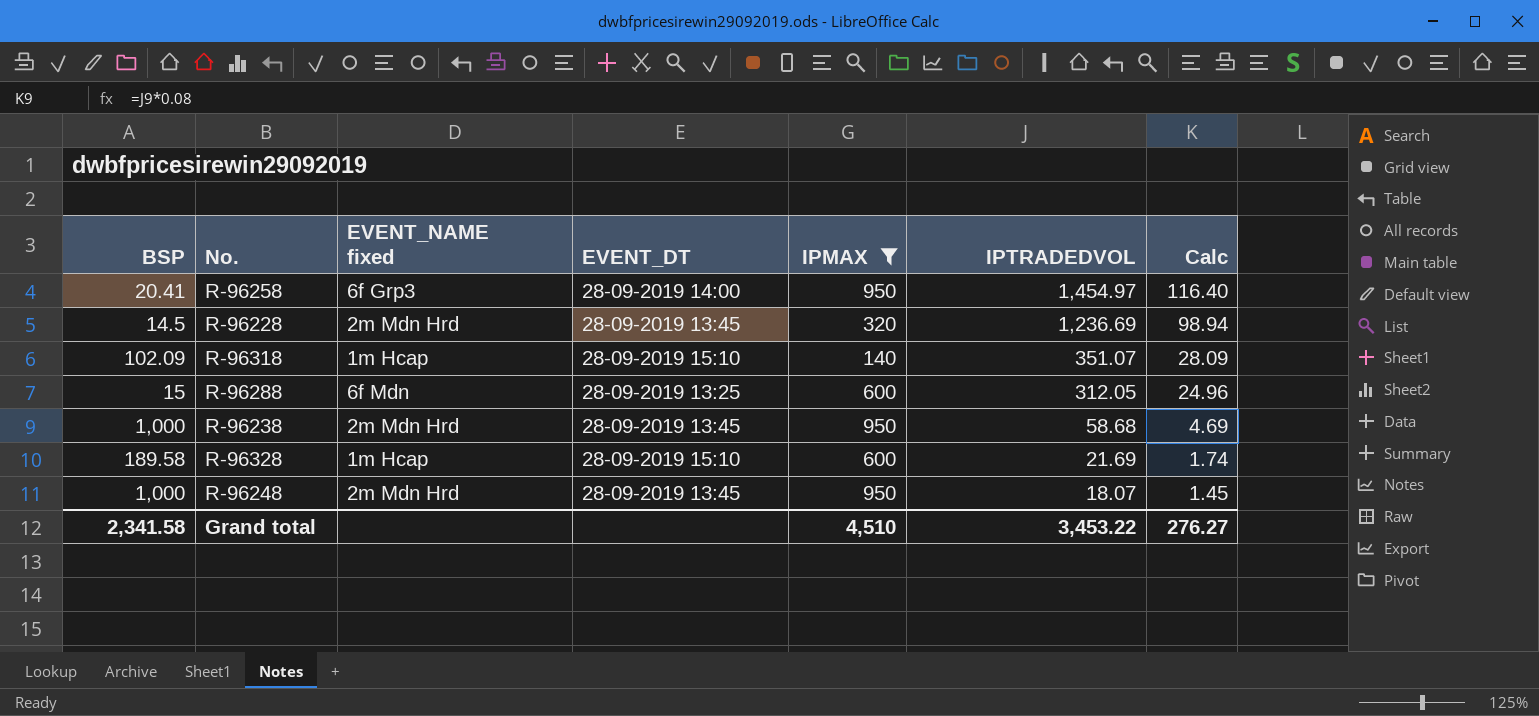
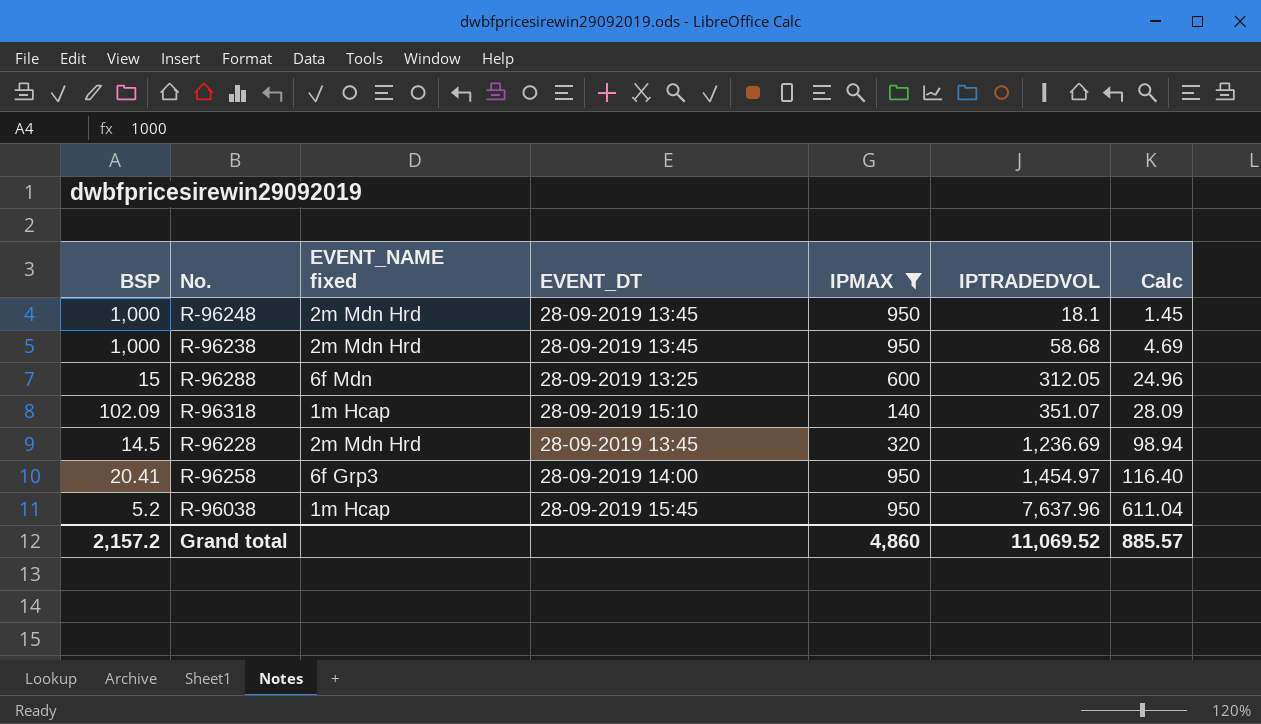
row order: IPTRADEDVOL descending -> IPTRADEDVOL ascending
row R-96328: 189.58 | 1m Hcap | 28-09-2019 15:10 | 600 | 21.69 | 1.74 -> none
R-96248 | IPTRADEDVOL: 18.07 -> 18.1
row R-96038: none -> 5.2 | 1m Hcap | 28-09-2019 15:45 | 950 | 7,637.96 | 611.04
Grand total | BSP: 2,341.58 -> 2,157.2
Grand total | IPMAX: 4,510 -> 4,860
Grand total | IPTRADEDVOL: 3,453.22 -> 11,069.52
Grand total | Calc: 276.27 -> 885.57

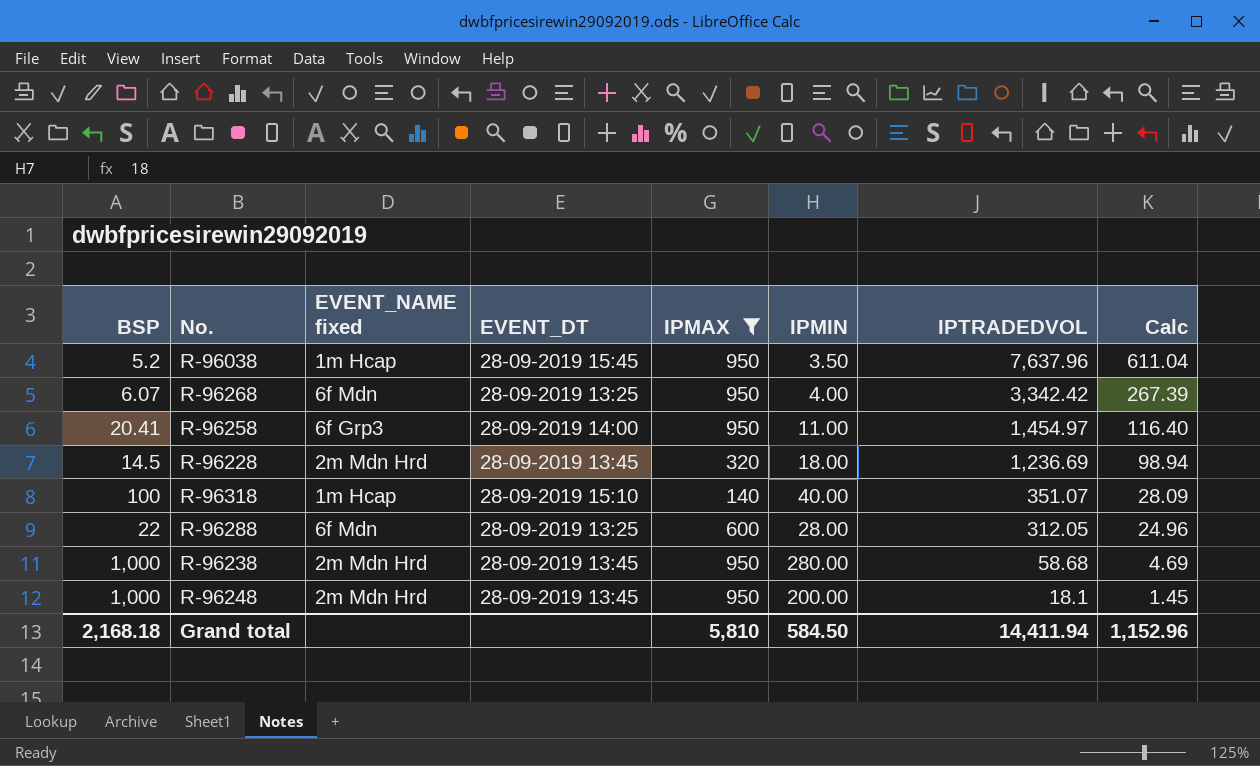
row order: IPTRADEDVOL ascending -> IPTRADEDVOL descending
column IPMIN | position: none -> 6
row R-96268: none -> 6.07 | 6f Mdn | 28-09-2019 13:25 | 950 | 4.00 | 3,342.42 | 267.39
R-96318 | BSP: 102.09 -> 100
R-96288 | BSP: 15 -> 22
Grand total | BSP: 2,157.2 -> 2,168.18
Grand total | IPMAX: 4,860 -> 5,810
Grand total | IPTRADEDVOL: 11,069.52 -> 14,411.94
Grand total | Calc: 885.57 -> 1,152.96

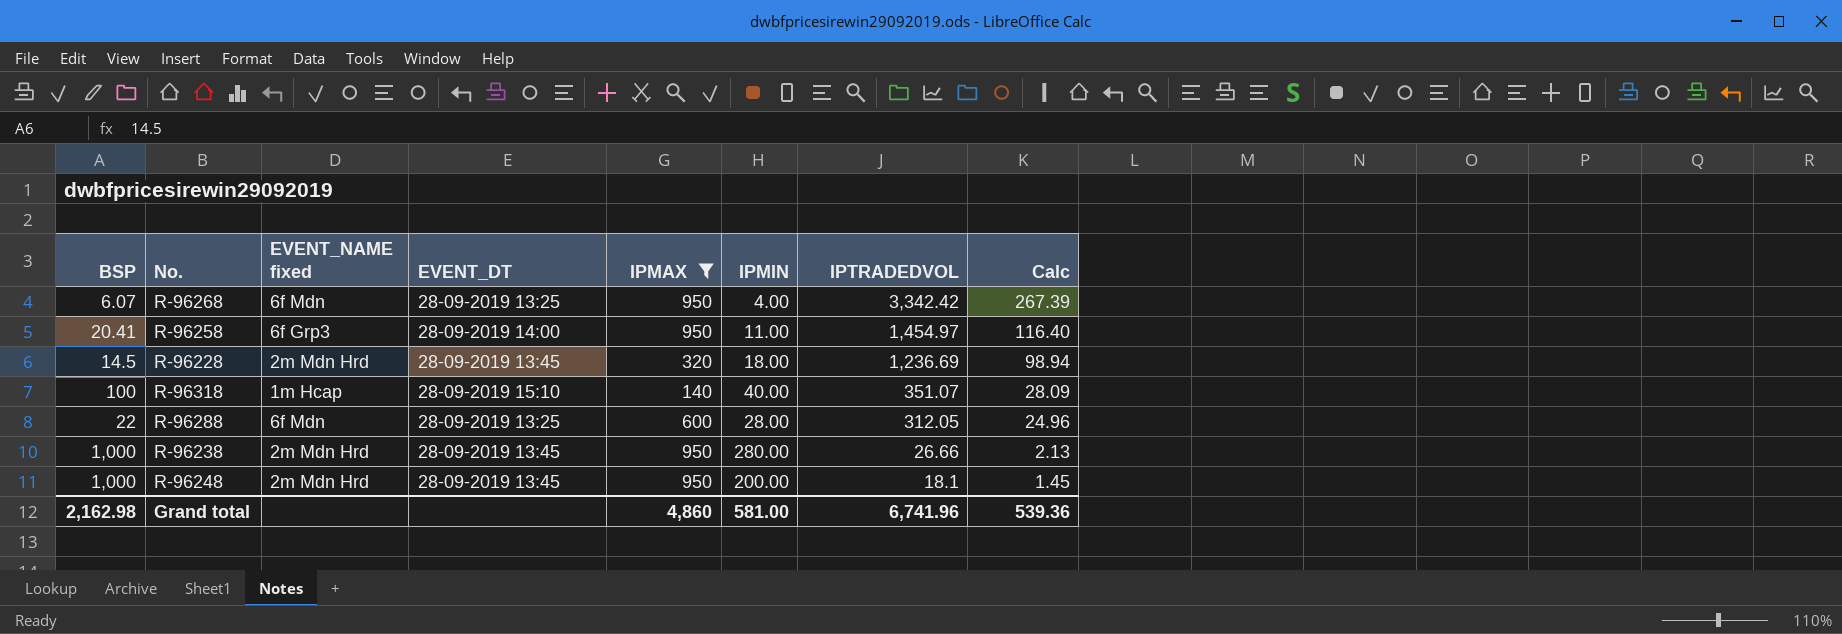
row R-96038: 5.2 | 1m Hcap | 28-09-2019 15:45 | 950 | 3.50 | 7,637.96 | 611.04 -> none
R-96238 | IPTRADEDVOL: 58.68 -> 26.66
R-96238 | Calc: 4.69 -> 2.13
Grand total | BSP: 2,168.18 -> 2,162.98
Grand total | IPMAX: 5,810 -> 4,860
Grand total | IPMIN: 584.50 -> 581.00
Grand total | IPTRADEDVOL: 14,411.94 -> 6,741.96
Grand total | Calc: 1,152.96 -> 539.36

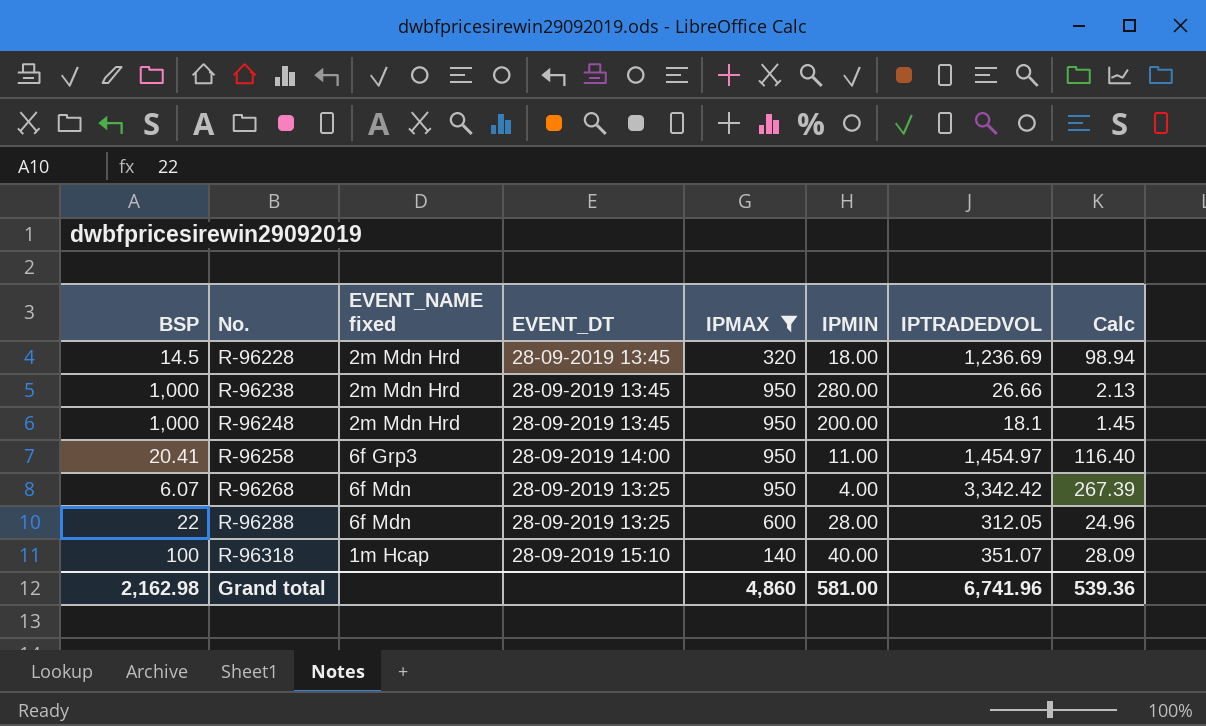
row order: IPTRADEDVOL descending -> No. ascending

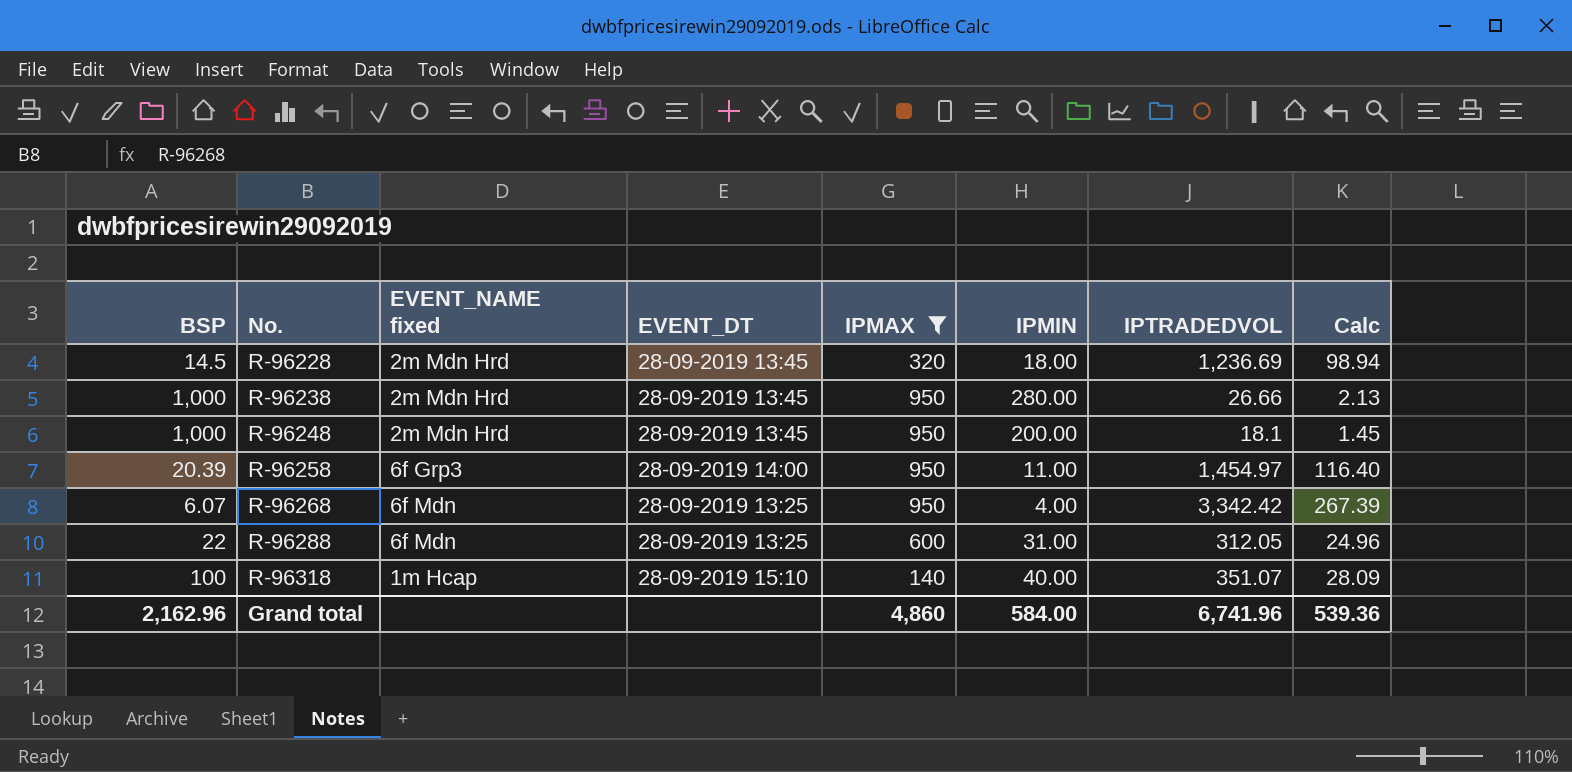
R-96258 | BSP: 20.41 -> 20.39
R-96288 | IPMIN: 28.00 -> 31.00
Grand total | BSP: 2,162.98 -> 2,162.96
Grand total | IPMIN: 581.00 -> 584.00

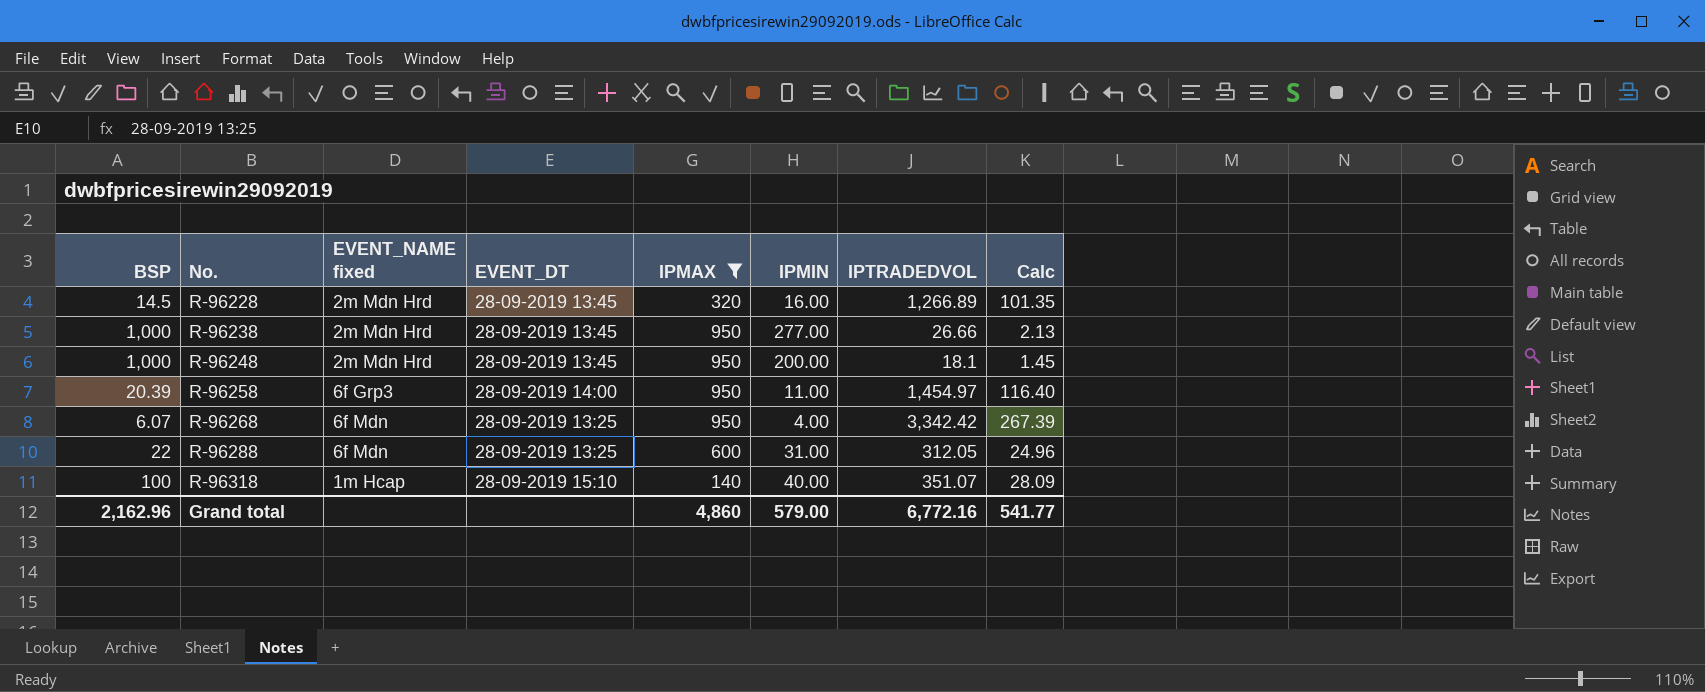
R-96228 | IPMIN: 18.00 -> 16.00
R-96228 | IPTRADEDVOL: 1,236.69 -> 1,266.89
R-96228 | Calc: 98.94 -> 101.35
R-96238 | IPMIN: 280.00 -> 277.00
Grand total | IPMIN: 584.00 -> 579.00
Grand total | IPTRADEDVOL: 6,741.96 -> 6,772.16
Grand total | Calc: 539.36 -> 541.77

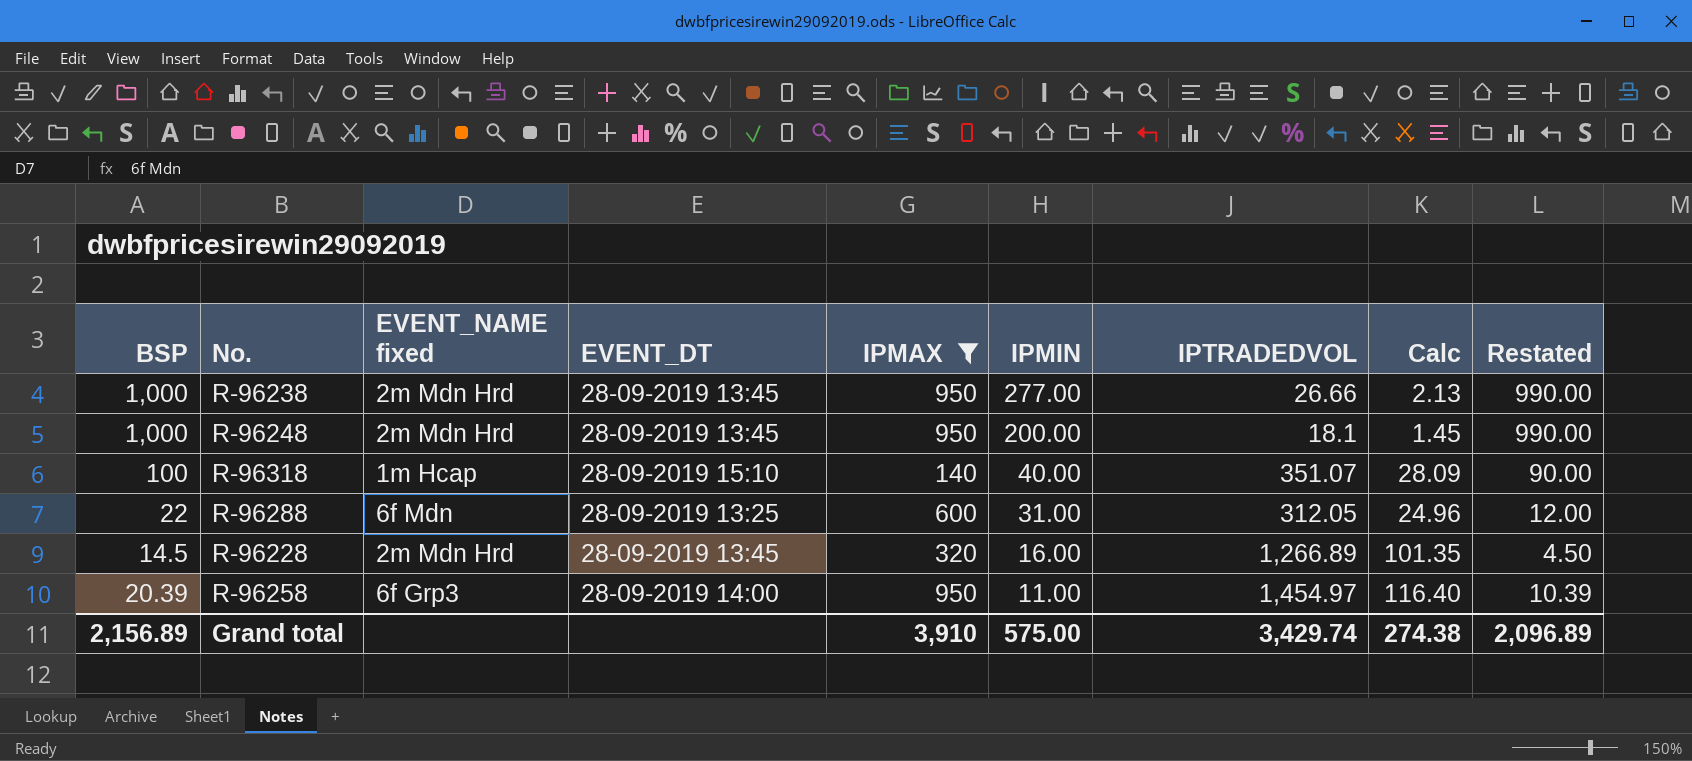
row order: No. ascending -> IPMIN descending
column Restated | formula: none -> [BSP] - 10
row R-96268: 6.07 | 6f Mdn | 28-09-2019 13:25 | 950 | 4.00 | 3,342.42 | 267.39 -> none
Grand total | BSP: 2,162.96 -> 2,156.89
Grand total | IPMAX: 4,860 -> 3,910
Grand total | IPMIN: 579.00 -> 575.00
Grand total | IPTRADEDVOL: 6,772.16 -> 3,429.74
Grand total | Calc: 541.77 -> 274.38

